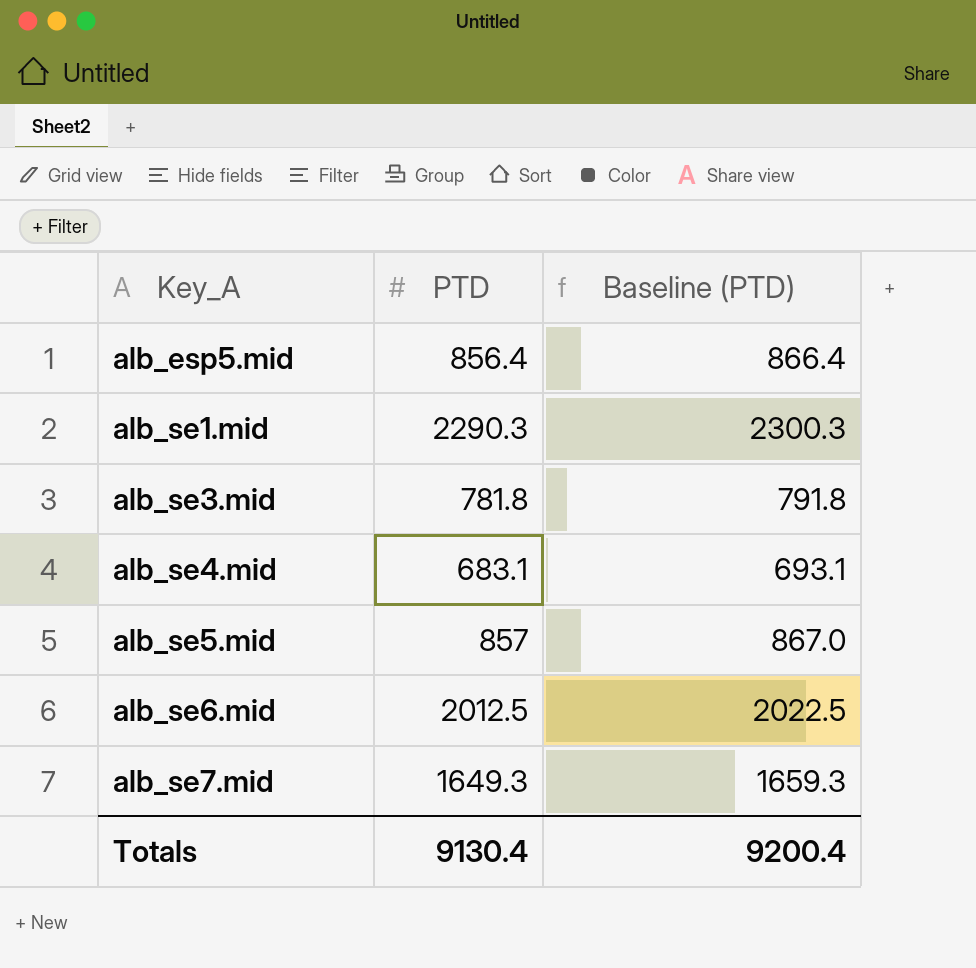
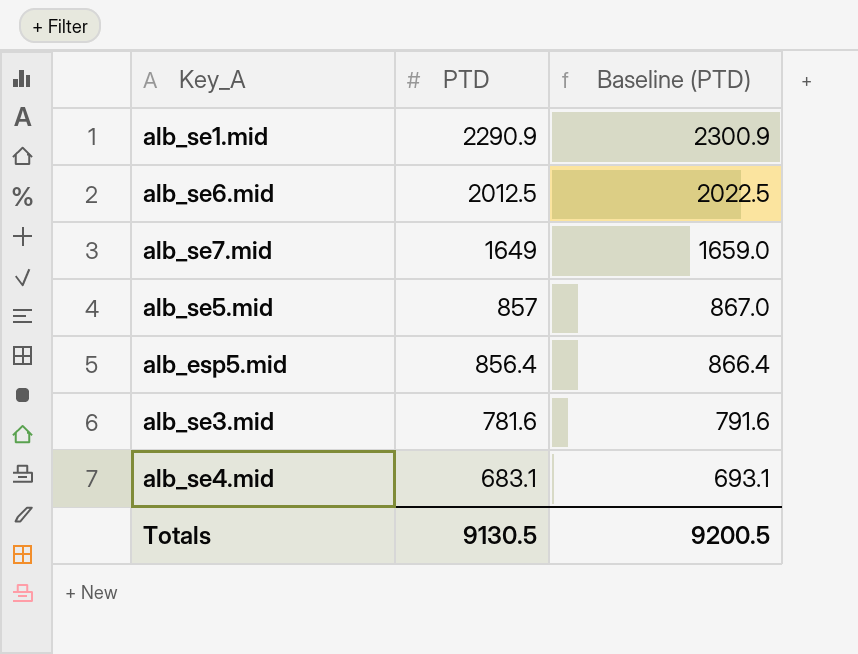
row order: Key_A ascending -> PTD descending
alb_se1.mid | PTD: 2290.3 -> 2290.9
alb_se1.mid | Baseline (PTD): 2300.3 -> 2300.9
alb_se7.mid | PTD: 1649.3 -> 1649
alb_se7.mid | Baseline (PTD): 1659.3 -> 1659.0
alb_se3.mid | PTD: 781.8 -> 781.6
alb_se3.mid | Baseline (PTD): 791.8 -> 791.6
Totals | PTD: 9130.4 -> 9130.5
Totals | Baseline (PTD): 9200.4 -> 9200.5

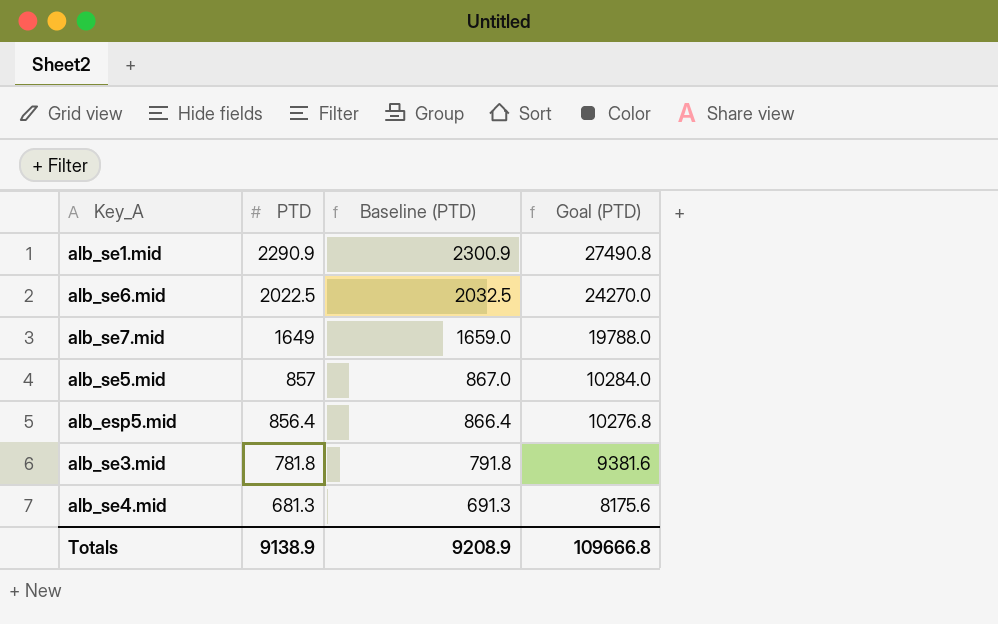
column Goal (PTD) | formula: none -> [PTD] * 12
alb_se6.mid | PTD: 2012.5 -> 2022.5
alb_se6.mid | Baseline (PTD): 2022.5 -> 2032.5
alb_se3.mid | PTD: 781.6 -> 781.8
alb_se3.mid | Baseline (PTD): 791.6 -> 791.8
alb_se4.mid | PTD: 683.1 -> 681.3
alb_se4.mid | Baseline (PTD): 693.1 -> 691.3
Totals | PTD: 9130.5 -> 9138.9
Totals | Baseline (PTD): 9200.5 -> 9208.9

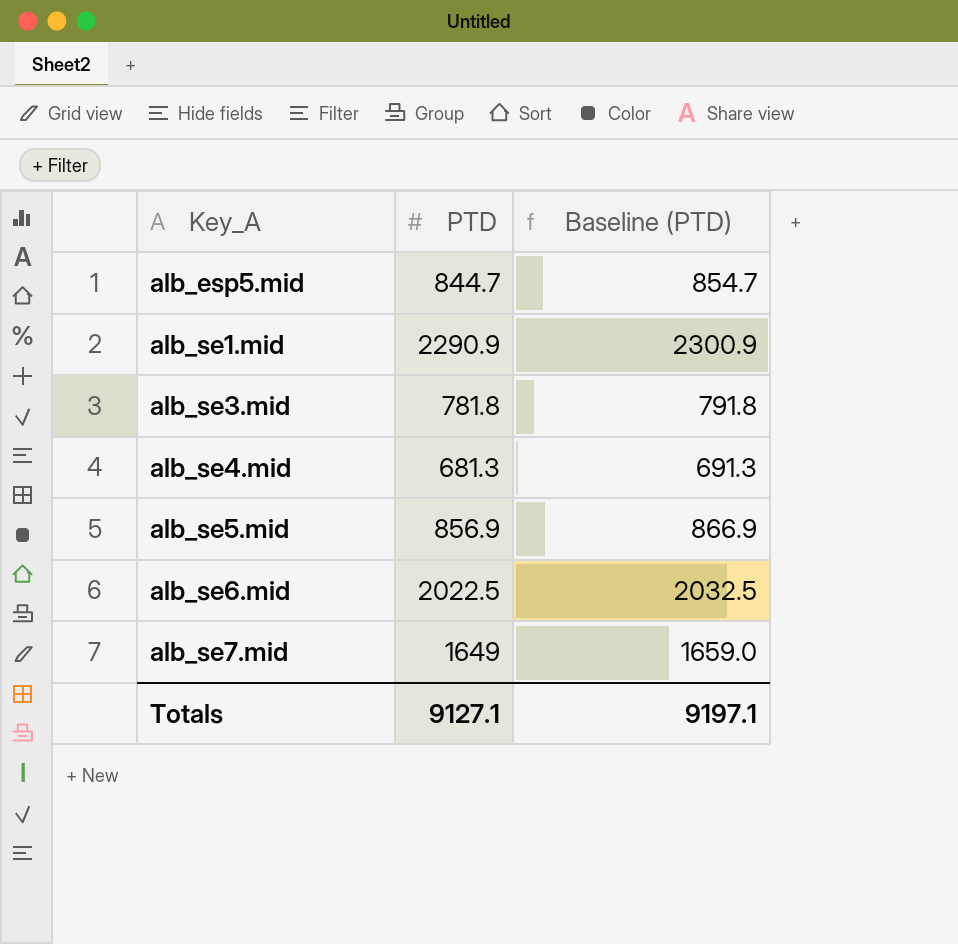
row order: PTD descending -> Key_A ascending
column Goal (PTD) | formula: [PTD] * 12 -> none
alb_esp5.mid | PTD: 856.4 -> 844.7
alb_esp5.mid | Baseline (PTD): 866.4 -> 854.7
alb_se5.mid | PTD: 857 -> 856.9
alb_se5.mid | Baseline (PTD): 867.0 -> 866.9
Totals | PTD: 9138.9 -> 9127.1
Totals | Baseline (PTD): 9208.9 -> 9197.1

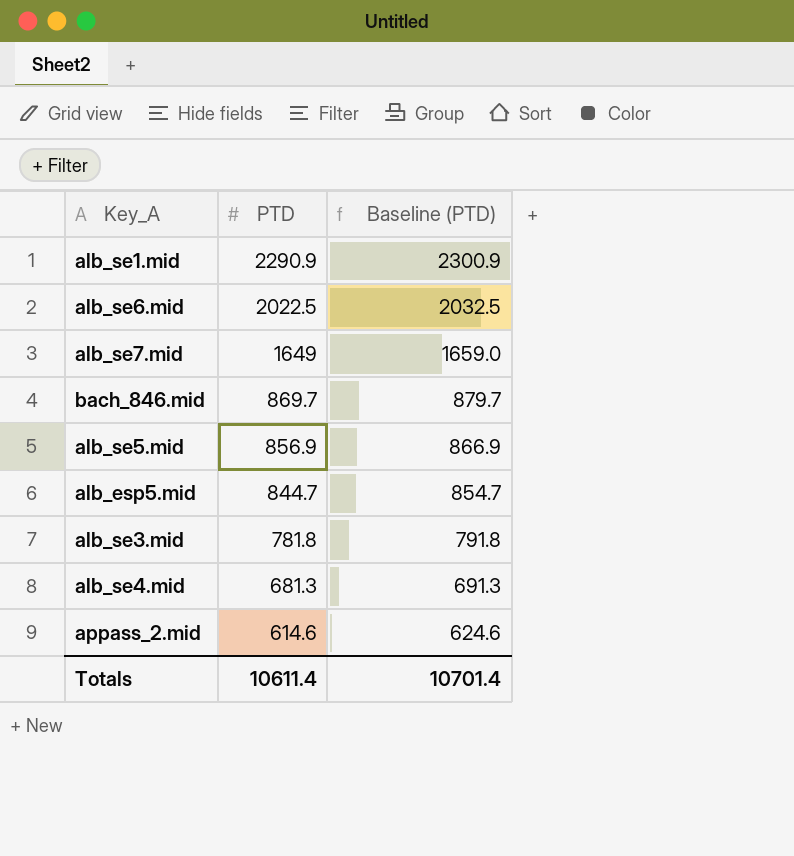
row order: Key_A ascending -> PTD descending
row bach_846.mid: none -> 869.7 | 879.7
row appass_2.mid: none -> 614.6 | 624.6
Totals | PTD: 9127.1 -> 10611.4
Totals | Baseline (PTD): 9197.1 -> 10701.4

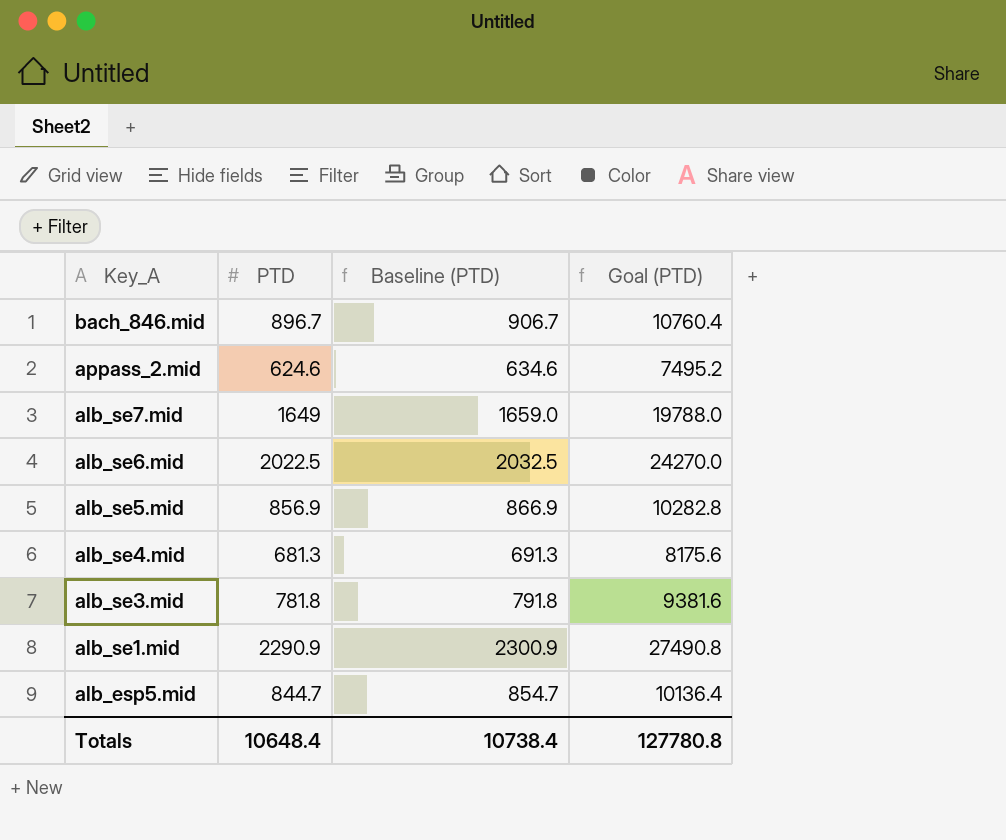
row order: PTD descending -> Key_A descending
column Goal (PTD) | formula: none -> [PTD] * 12
bach_846.mid | PTD: 869.7 -> 896.7
bach_846.mid | Baseline (PTD): 879.7 -> 906.7
appass_2.mid | PTD: 614.6 -> 624.6
appass_2.mid | Baseline (PTD): 624.6 -> 634.6
Totals | PTD: 10611.4 -> 10648.4
Totals | Baseline (PTD): 10701.4 -> 10738.4

